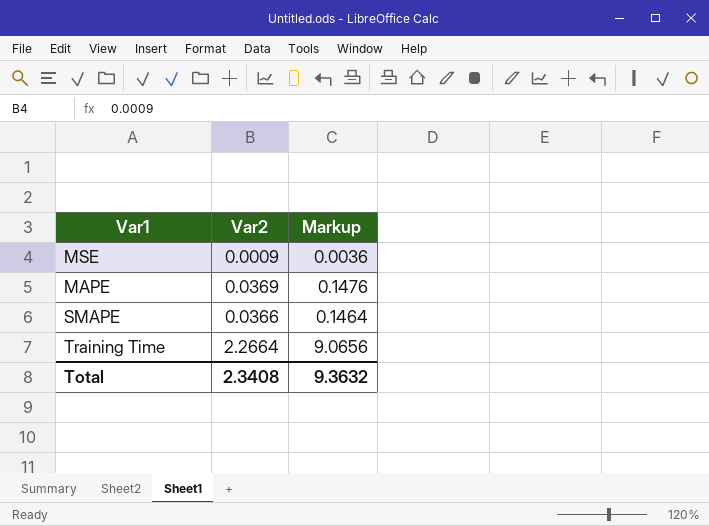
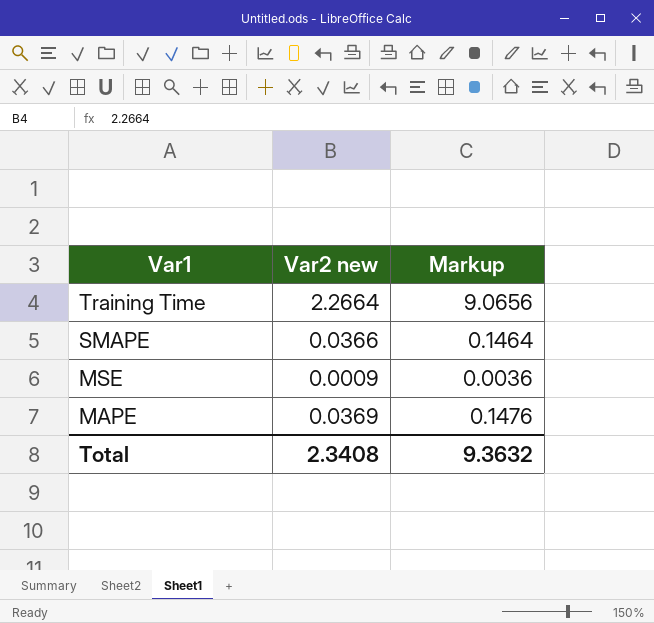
row order: none -> Var1 descending
column name: Var2 -> Var2 new

